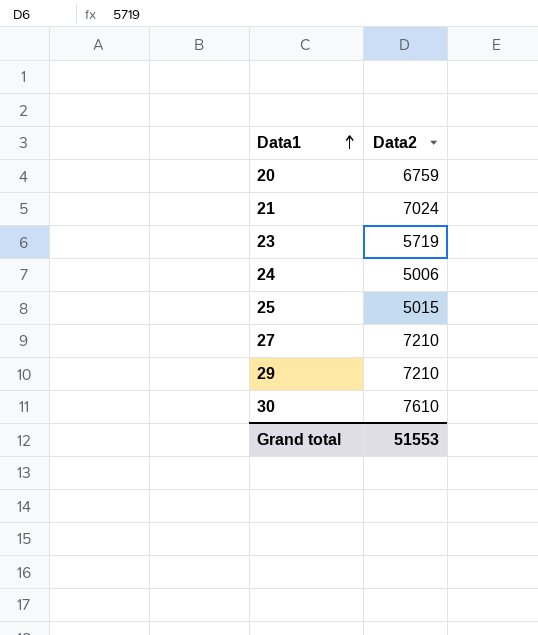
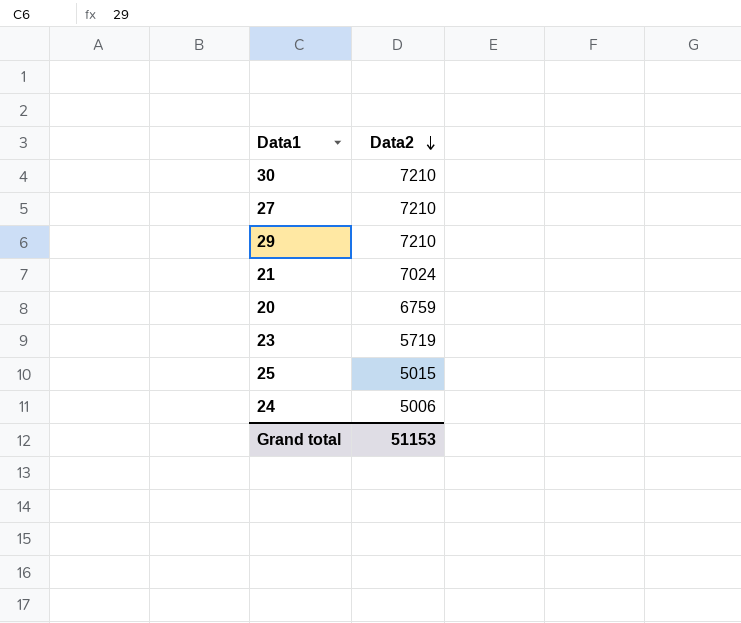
row order: Data1 ascending -> Data2 descending
30 | Data2: 7610 -> 7210
Grand total | Data2: 51553 -> 51153

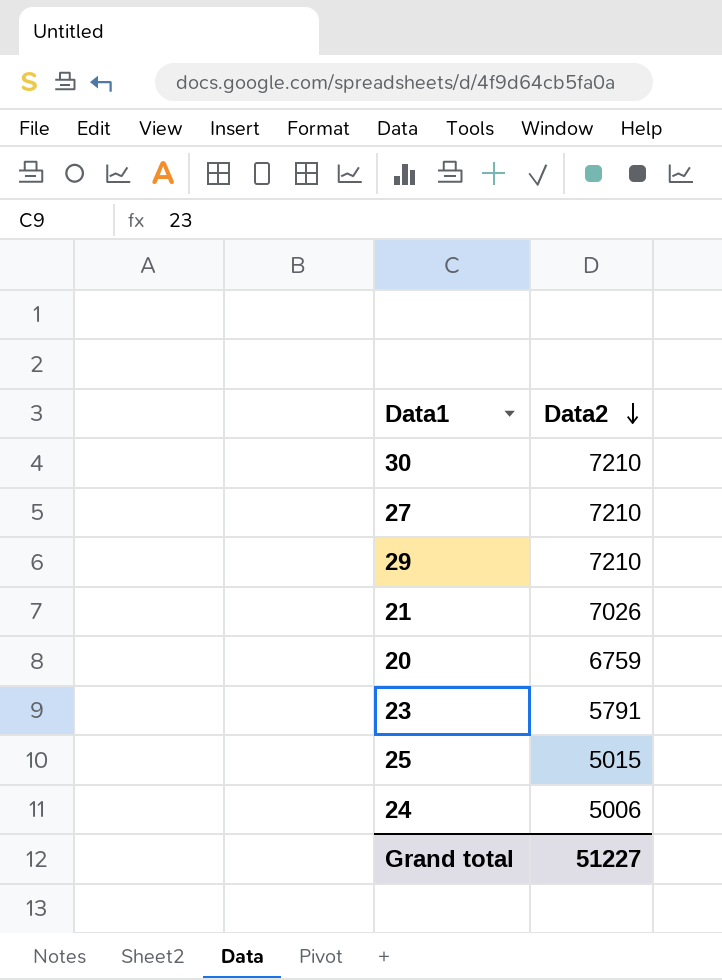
21 | Data2: 7024 -> 7026
23 | Data2: 5719 -> 5791
Grand total | Data2: 51153 -> 51227

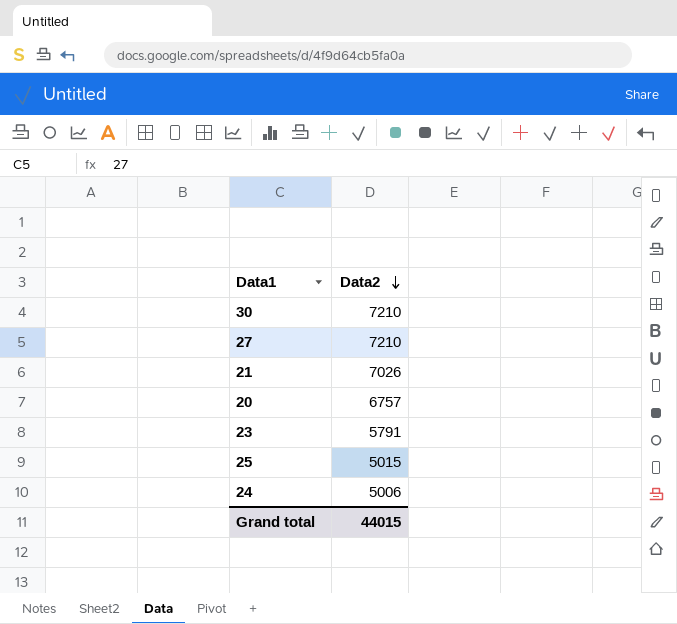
row 29: 7210 -> none
20 | Data2: 6759 -> 6757
Grand total | Data2: 51227 -> 44015

